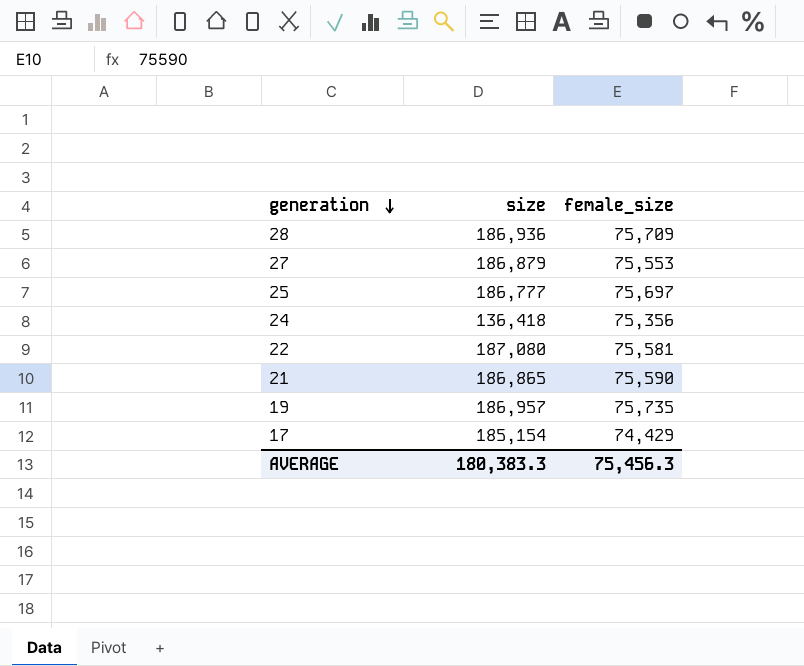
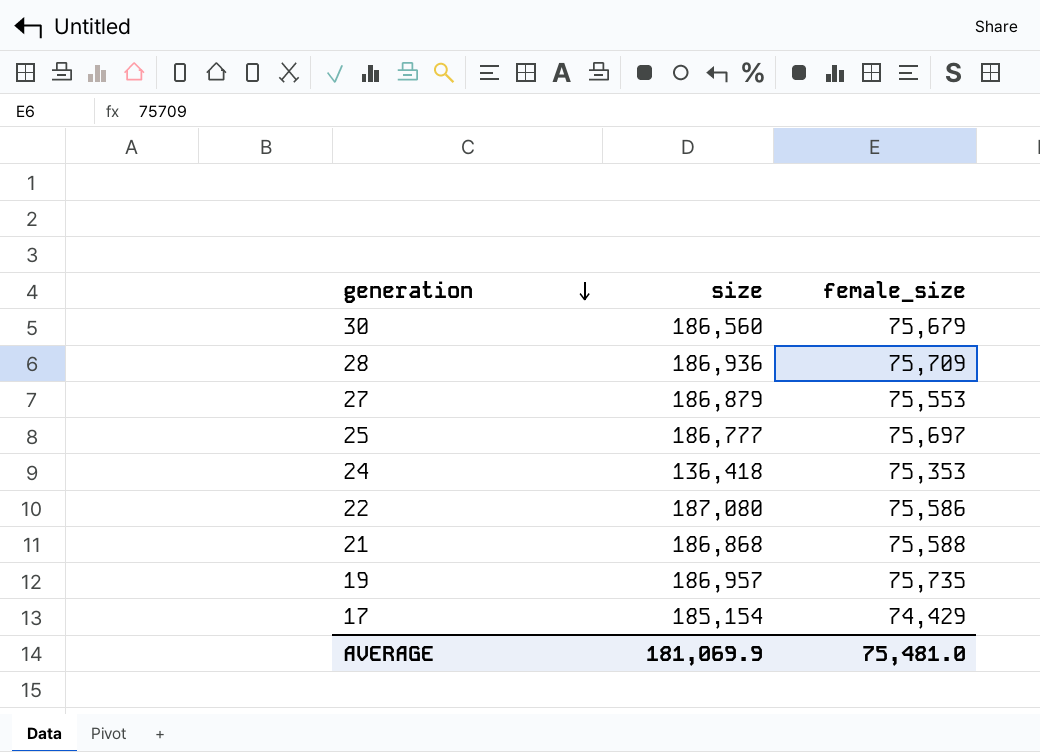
row 30: none -> 186,560 | 75,679
24 | female_size: 75,356 -> 75,353
22 | female_size: 75,581 -> 75,586
21 | size: 186,865 -> 186,868
21 | female_size: 75,590 -> 75,588
AVERAGE | size: 180,383.3 -> 181,069.9
AVERAGE | female_size: 75,456.3 -> 75,481.0

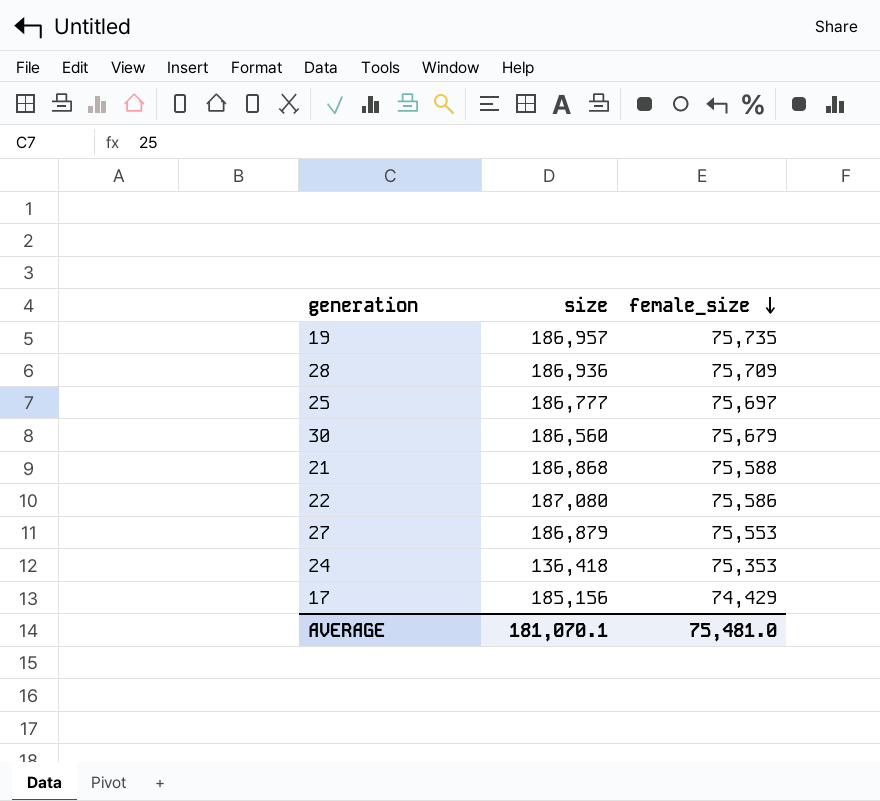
row order: generation descending -> female_size descending
17 | size: 185,154 -> 185,156
AVERAGE | size: 181,069.9 -> 181,070.1

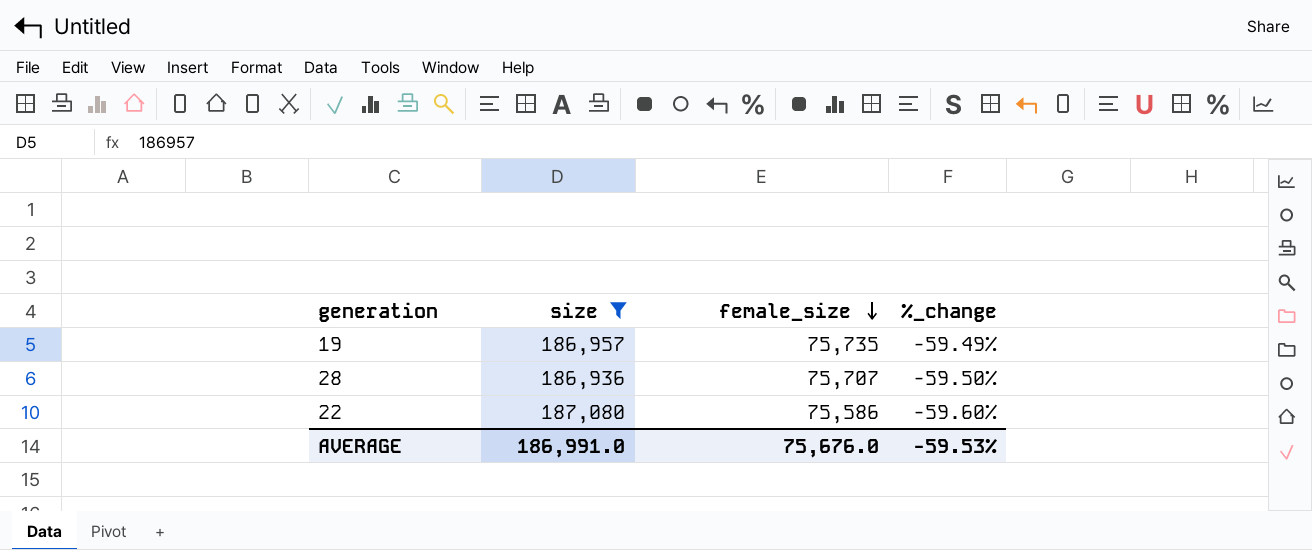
filter: none -> size >= 186,936
column %_change | formula: none -> ([female_size] - [size]) / [size]
28 | female_size: 75,709 -> 75,707
AVERAGE | size: 181,070.1 -> 186,991.0
AVERAGE | female_size: 75,481.0 -> 75,676.0

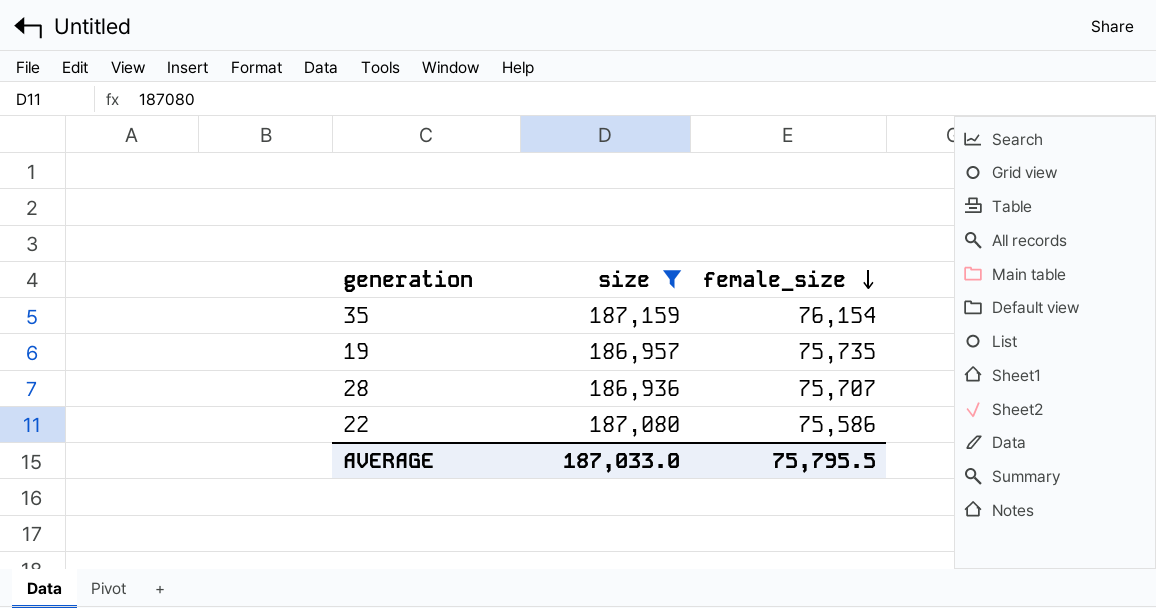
column %_change | formula: ([female_size] - [size]) / [size] -> none
row 35: none -> 187,159 | 76,154
AVERAGE | size: 186,991.0 -> 187,033.0
AVERAGE | female_size: 75,676.0 -> 75,795.5

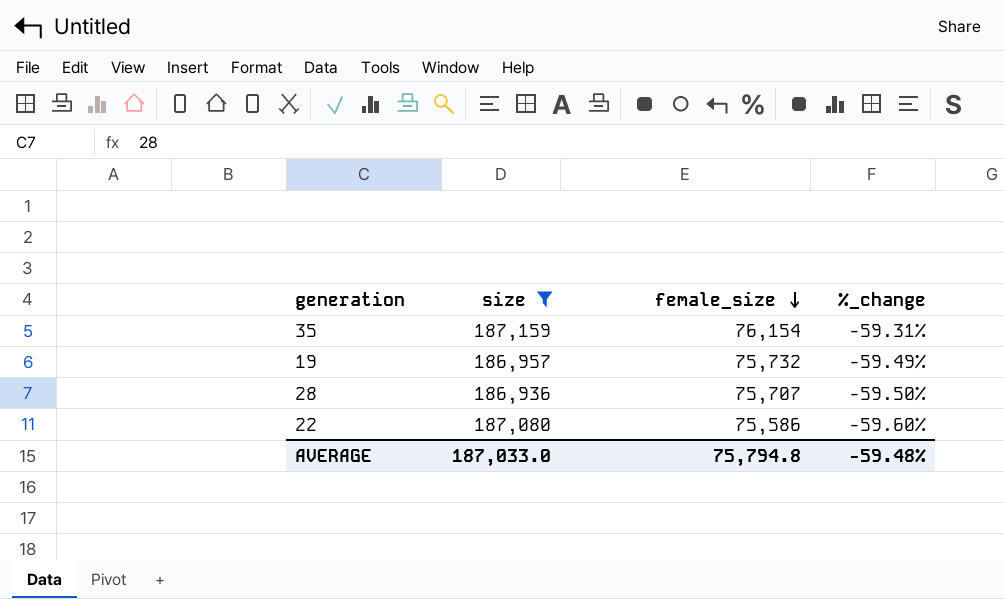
column %_change | formula: none -> ([female_size] - [size]) / [size]
19 | female_size: 75,735 -> 75,732
AVERAGE | female_size: 75,795.5 -> 75,794.8

